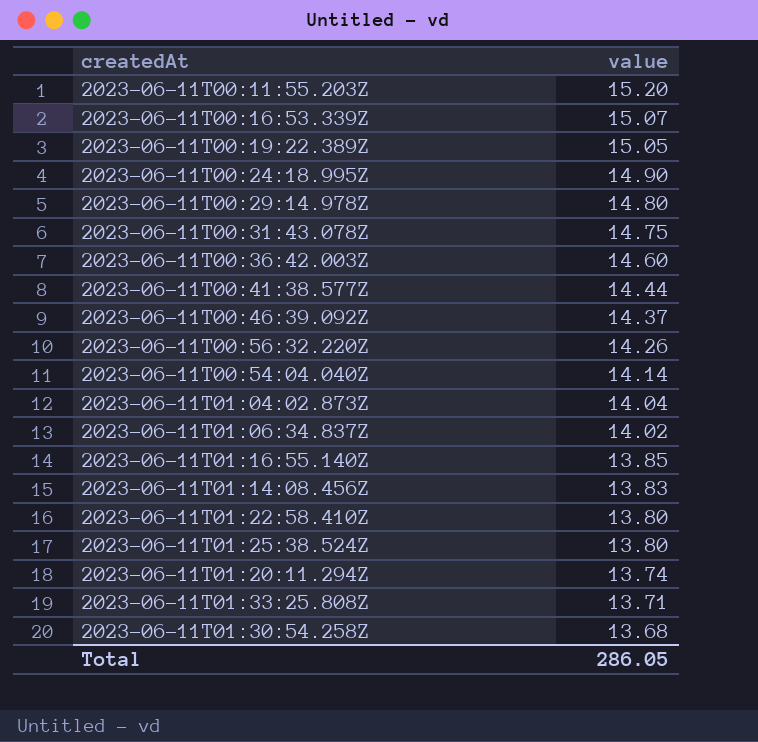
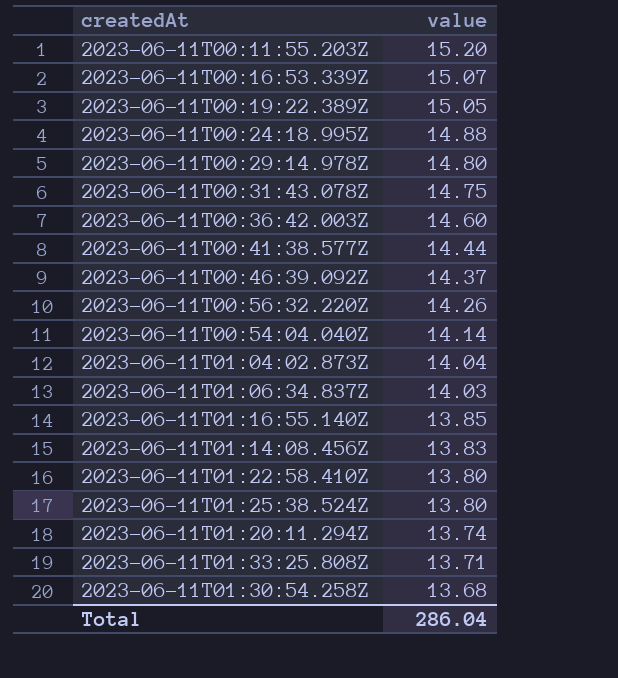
2023-06-11T00:24:18.995Z | value: 14.90 -> 14.88
2023-06-11T01:06:34.837Z | value: 14.02 -> 14.03
Total | value: 286.05 -> 286.04

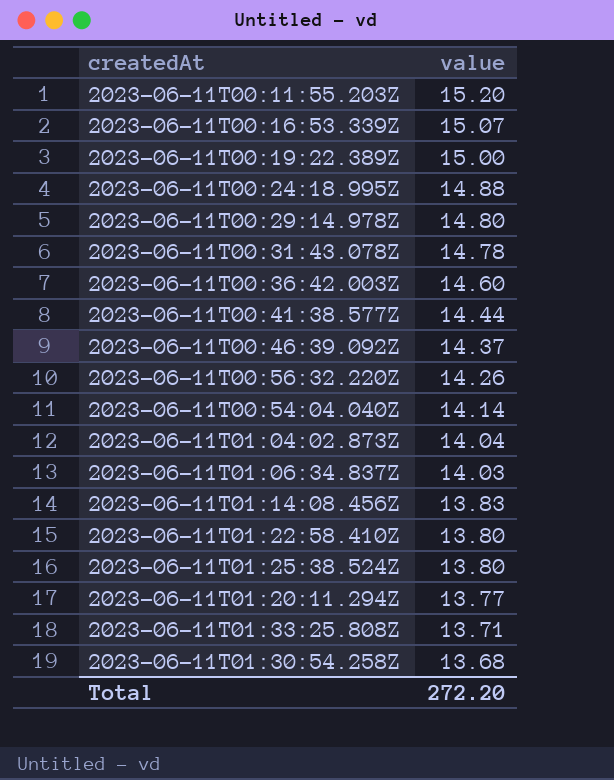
row 2023-06-11T01:16:55.140Z: 13.85 -> none
2023-06-11T00:19:22.389Z | value: 15.05 -> 15.00
2023-06-11T00:31:43.078Z | value: 14.75 -> 14.78
2023-06-11T01:20:11.294Z | value: 13.74 -> 13.77
Total | value: 286.04 -> 272.20

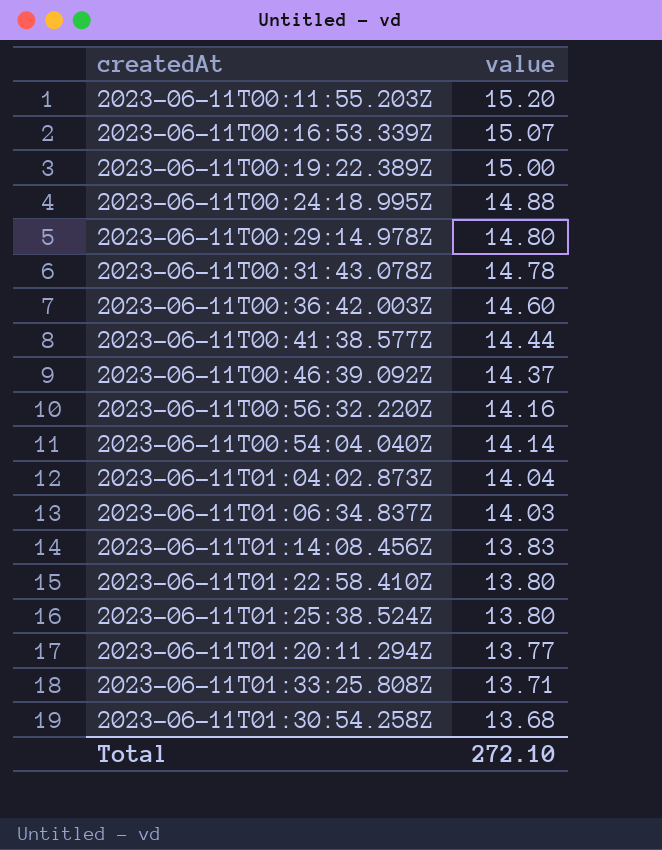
2023-06-11T00:56:32.220Z | value: 14.26 -> 14.16
Total | value: 272.20 -> 272.10

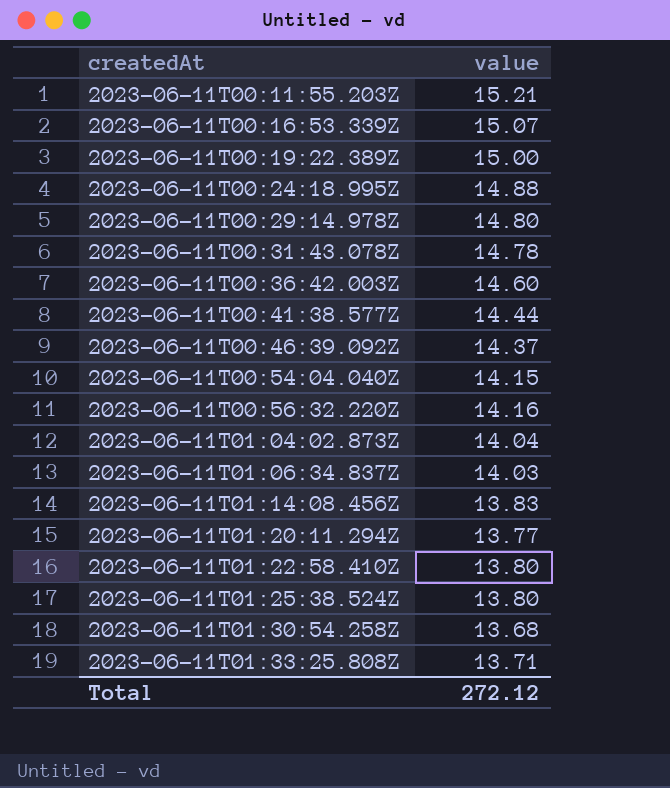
row order: value descending -> createdAt ascending
2023-06-11T00:11:55.203Z | value: 15.20 -> 15.21
2023-06-11T00:54:04.040Z | value: 14.14 -> 14.15
Total | value: 272.10 -> 272.12

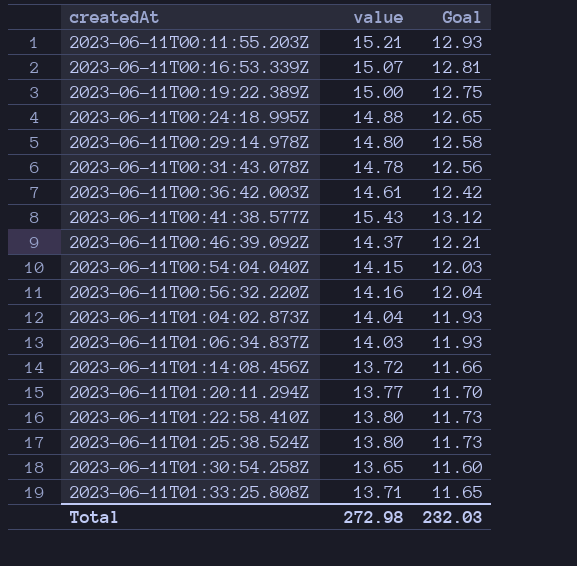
column Goal | formula: none -> [value] * 0.85
2023-06-11T00:36:42.003Z | value: 14.60 -> 14.61
2023-06-11T00:41:38.577Z | value: 14.44 -> 15.43
2023-06-11T01:14:08.456Z | value: 13.83 -> 13.72
2023-06-11T01:30:54.258Z | value: 13.68 -> 13.65
Total | value: 272.12 -> 272.98

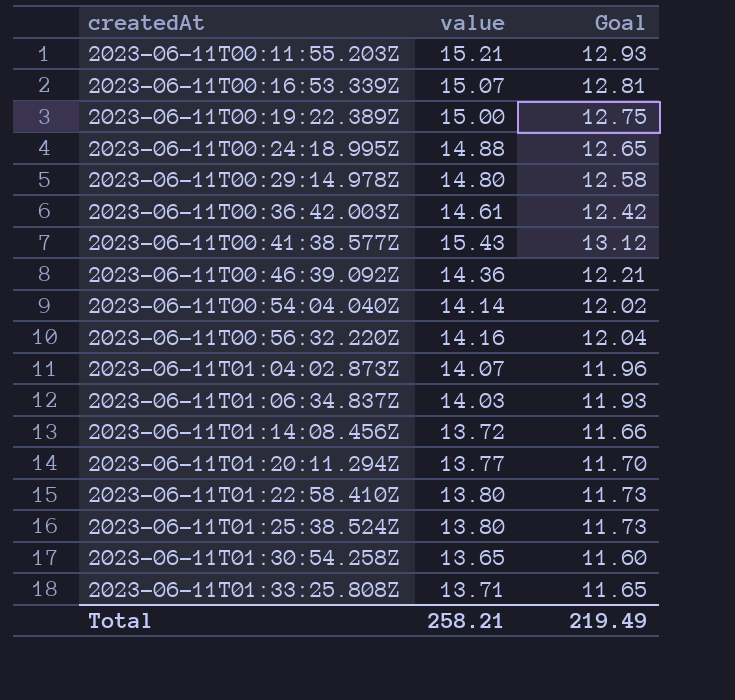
row 2023-06-11T00:31:43.078Z: 14.78 | 12.56 -> none
2023-06-11T00:46:39.092Z | value: 14.37 -> 14.36
2023-06-11T00:54:04.040Z | value: 14.15 -> 14.14
2023-06-11T00:54:04.040Z | Goal: 12.03 -> 12.02
2023-06-11T01:04:02.873Z | value: 14.04 -> 14.07
2023-06-11T01:04:02.873Z | Goal: 11.93 -> 11.96
Total | value: 272.98 -> 258.21
Total | Goal: 232.03 -> 219.49

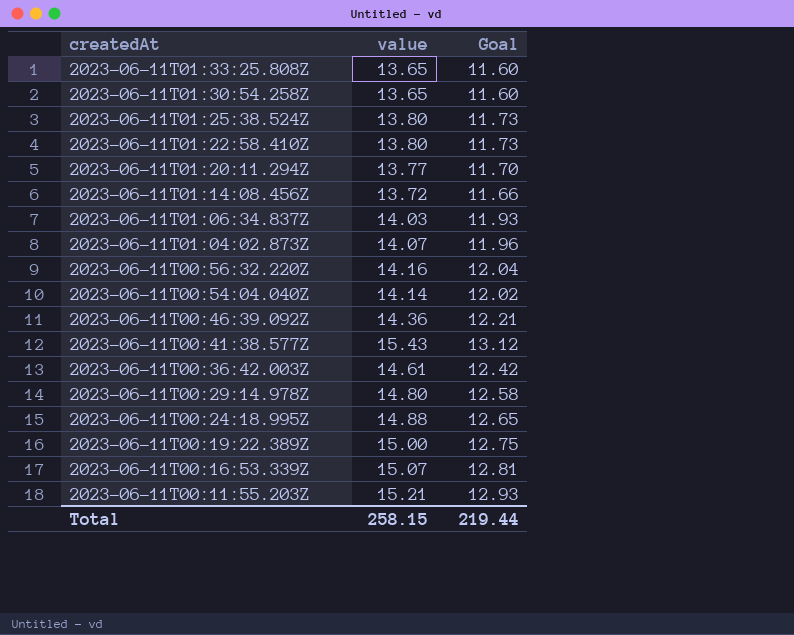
row order: createdAt ascending -> createdAt descending
2023-06-11T01:33:25.808Z | value: 13.71 -> 13.65
2023-06-11T01:33:25.808Z | Goal: 11.65 -> 11.60
Total | value: 258.21 -> 258.15
Total | Goal: 219.49 -> 219.44

